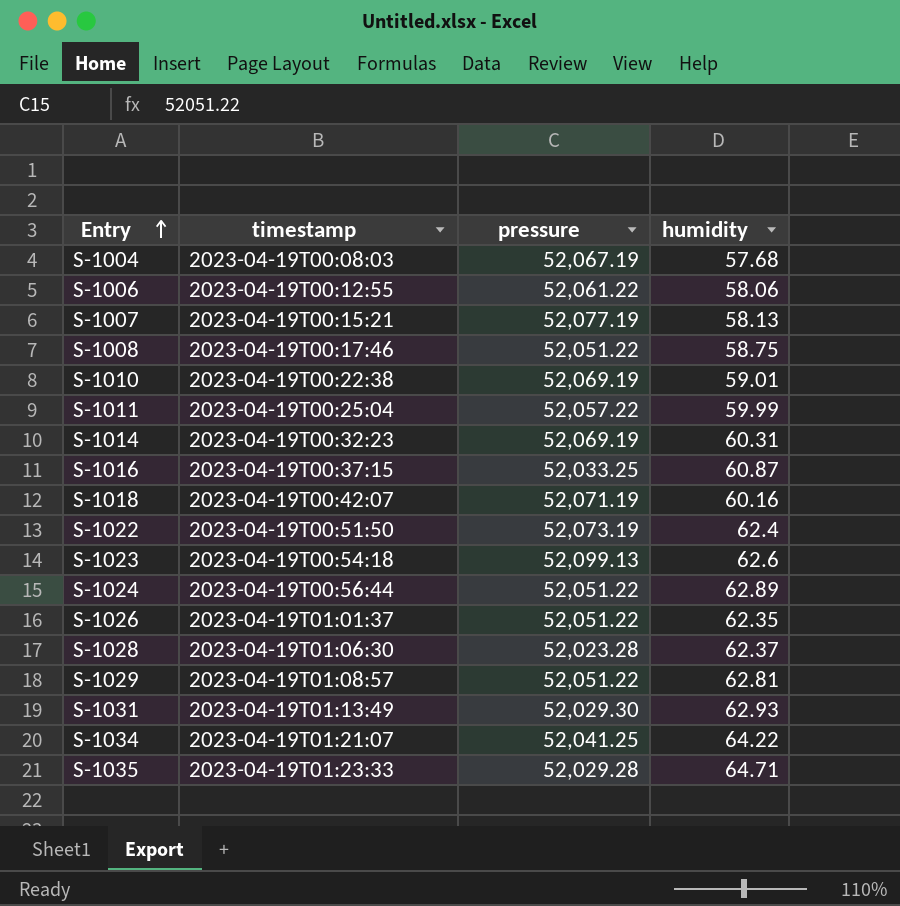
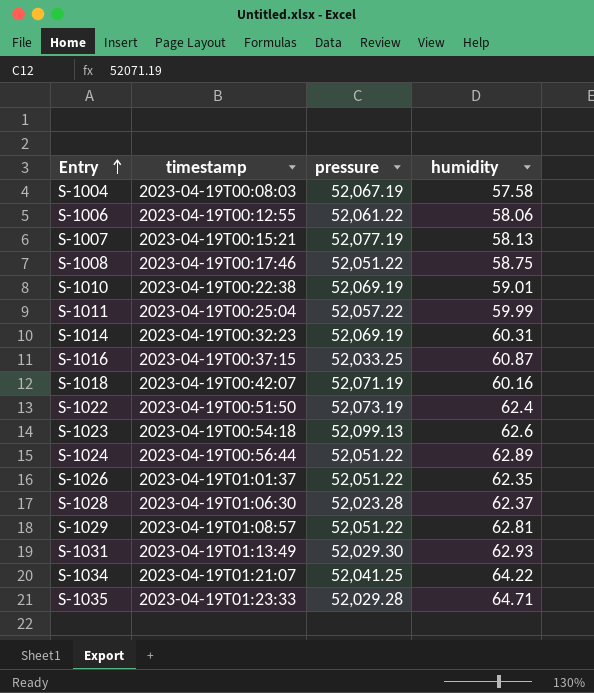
S-1004 | humidity: 57.68 -> 57.58

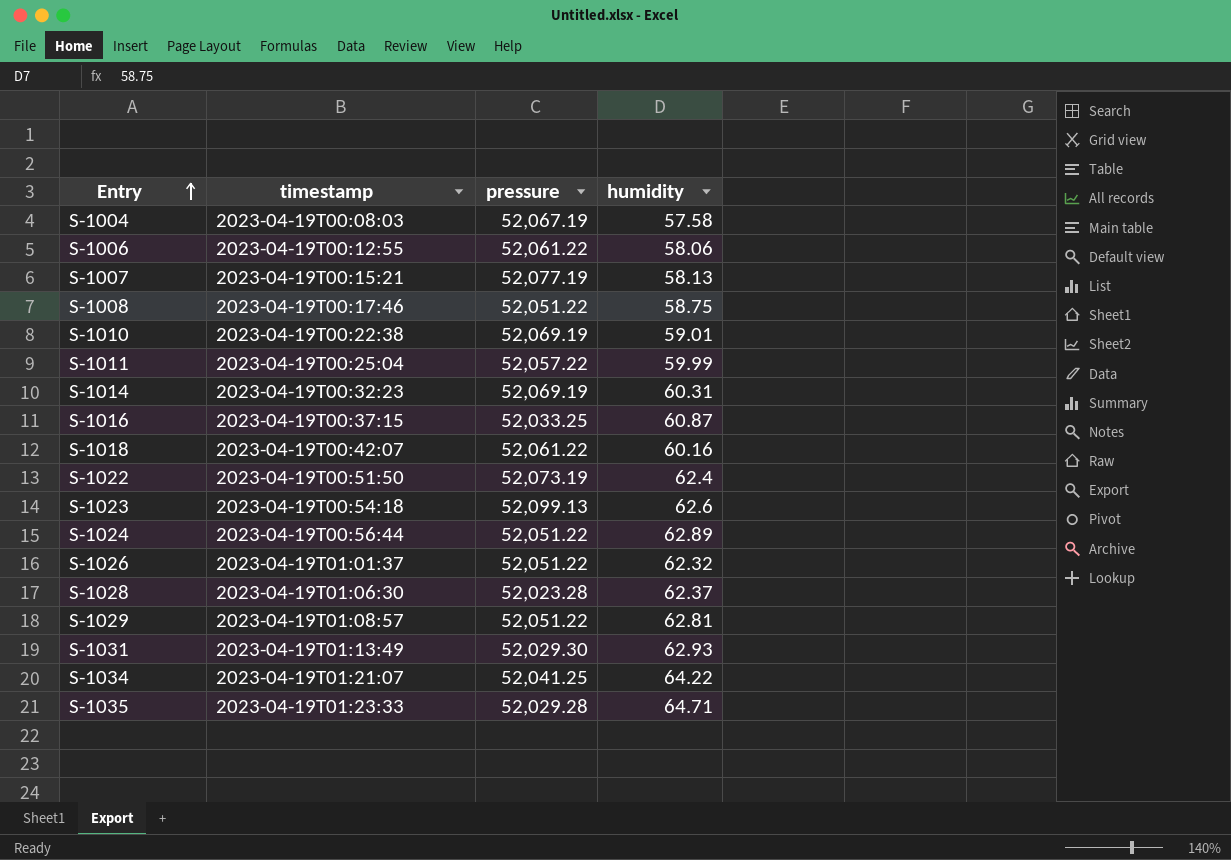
S-1018 | pressure: 52,071.19 -> 52,061.22
S-1026 | humidity: 62.35 -> 62.32

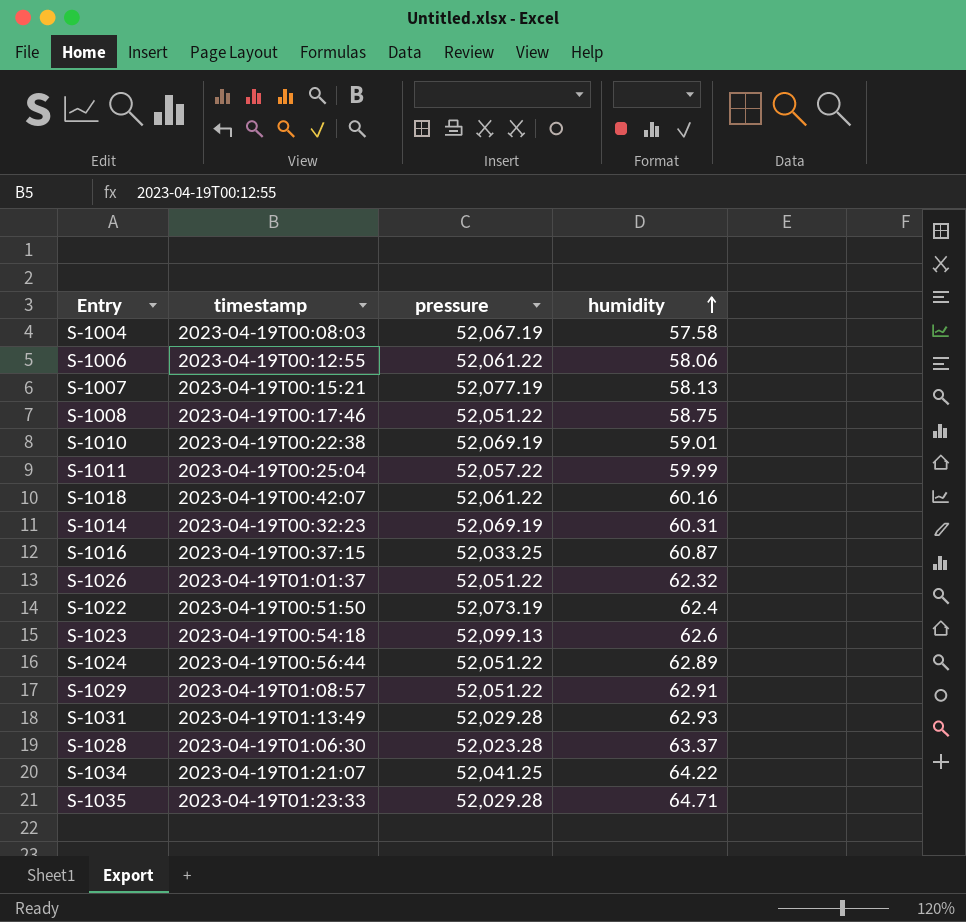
row order: Entry ascending -> humidity ascending
S-1029 | humidity: 62.81 -> 62.91
S-1031 | pressure: 52,029.30 -> 52,029.28
S-1028 | humidity: 62.37 -> 63.37

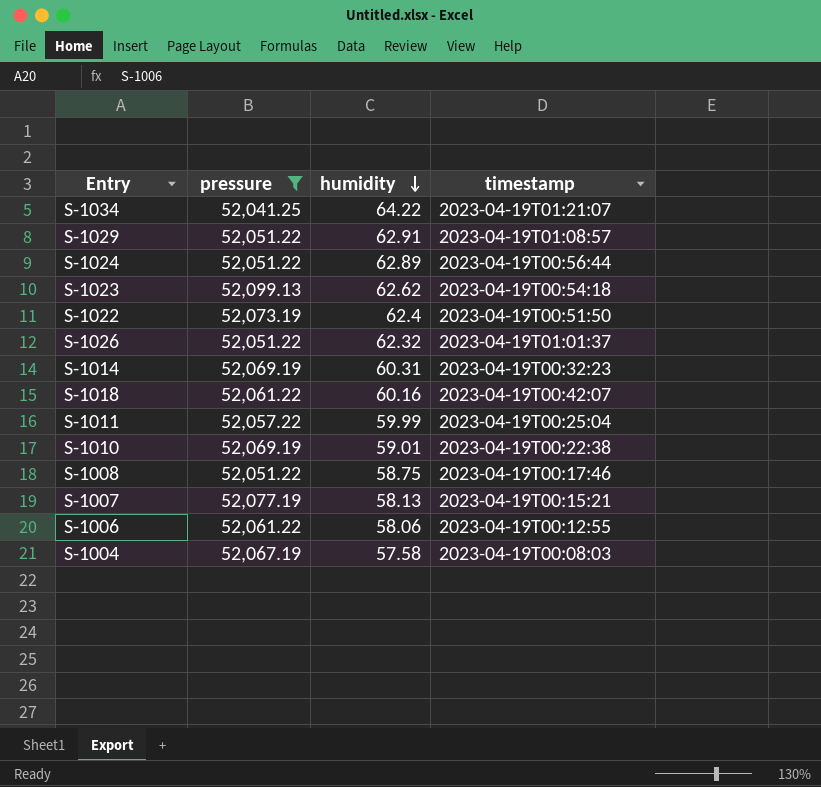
filter: none -> pressure >= 52,041.25
row order: humidity ascending -> humidity descending
column timestamp | position: 2 -> 4
S-1023 | humidity: 62.6 -> 62.62

